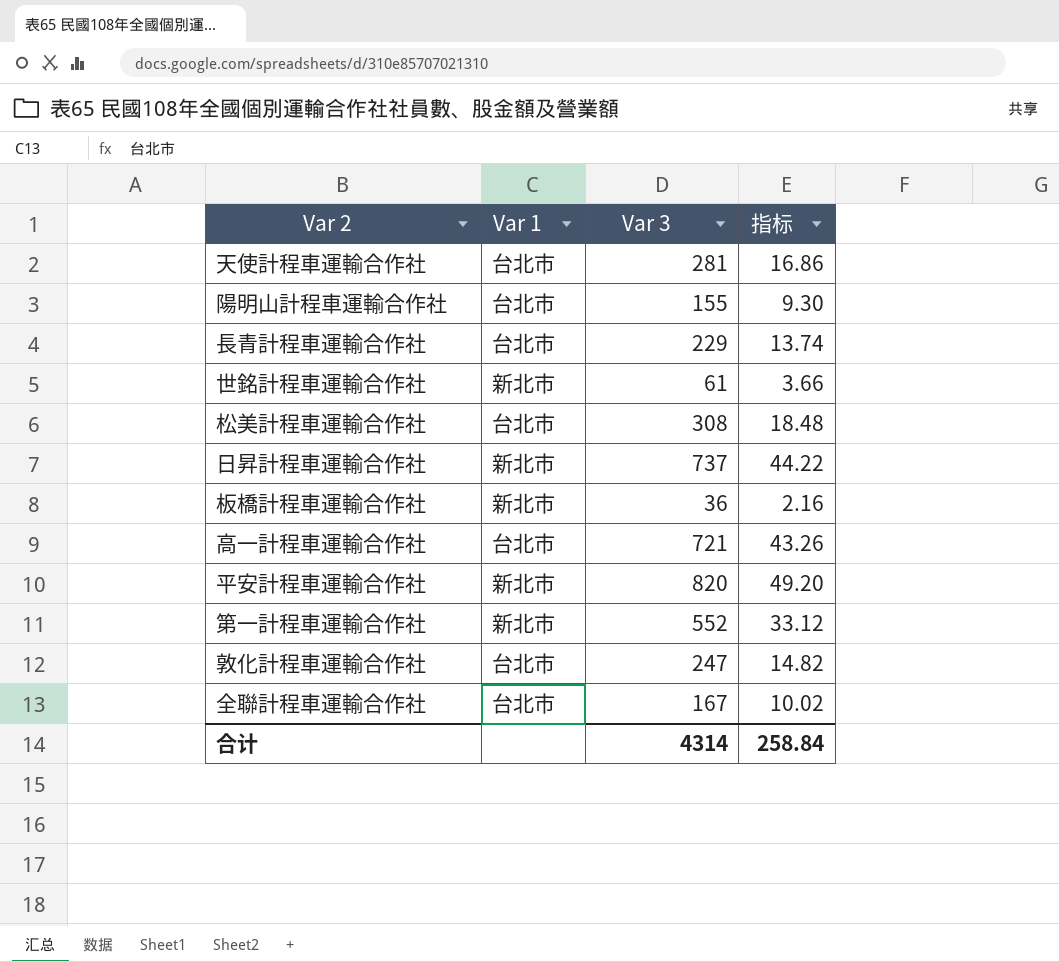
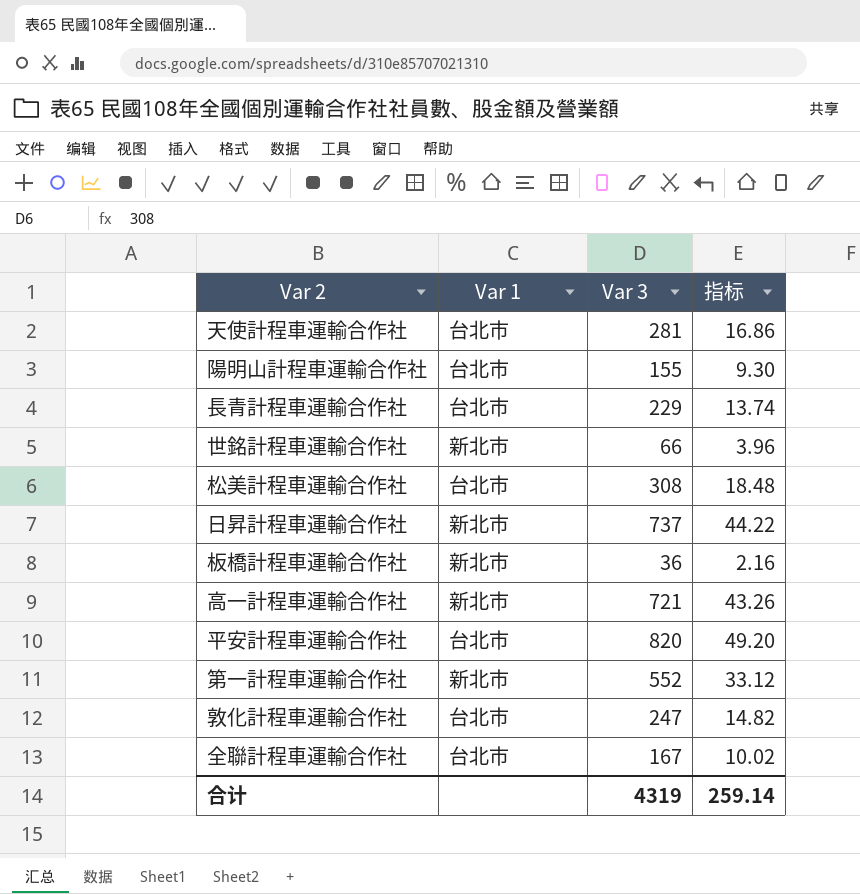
世銘計程車運輸合作社 | Var 3: 61 -> 66
世銘計程車運輸合作社 | 指标: 3.66 -> 3.96
高一計程車運輸合作社 | Var 1: 台北市 -> 新北市
平安計程車運輸合作社 | Var 1: 新北市 -> 台北市
合计 | Var 3: 4314 -> 4319
合计 | 指标: 258.84 -> 259.14

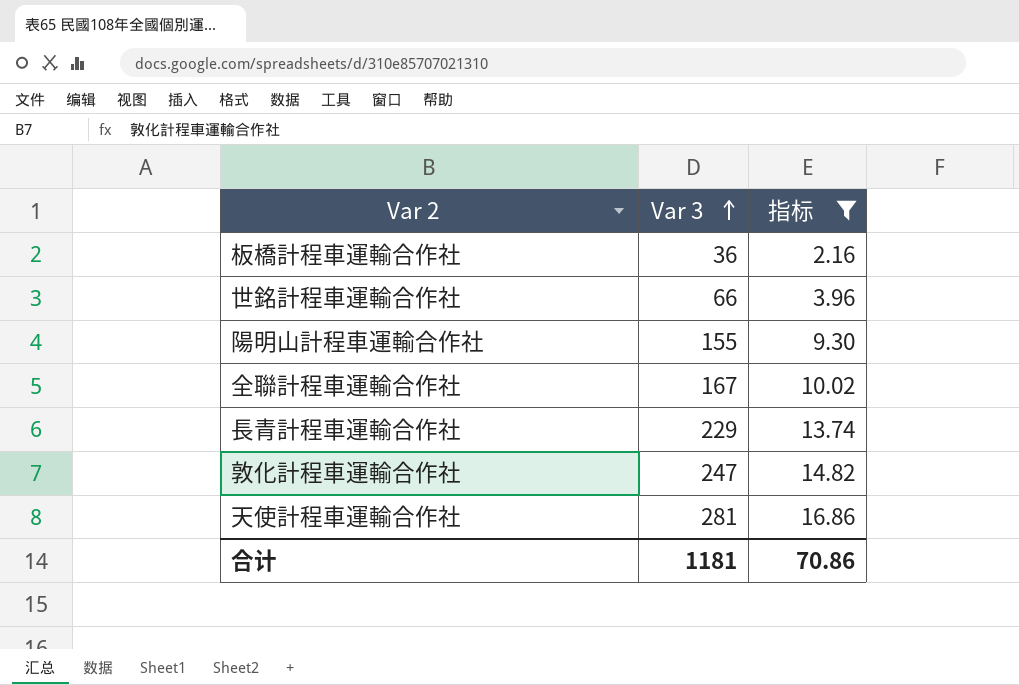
filter: none -> 指标 <= 16.86
row order: none -> Var 3 ascending
column Var 1 | position: 2 -> none
合计 | Var 3: 4319 -> 1181
合计 | 指标: 259.14 -> 70.86

